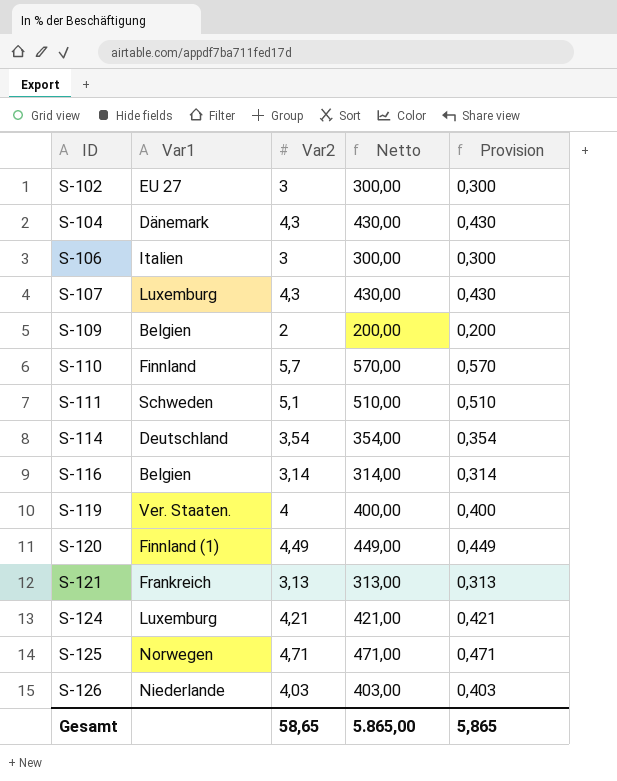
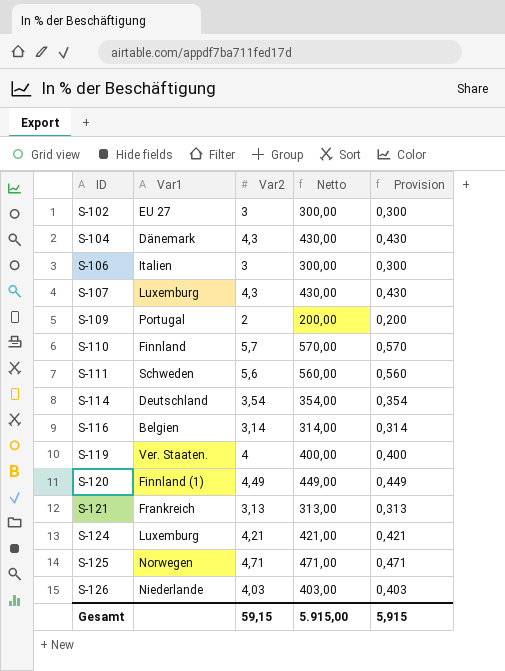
S-109 | Var1: Belgien -> Portugal
S-111 | Var2: 5,1 -> 5,6
S-111 | Netto: 510,00 -> 560,00
S-111 | Provision: 0,510 -> 0,560
Gesamt | Var2: 58,65 -> 59,15
Gesamt | Netto: 5.865,00 -> 5.915,00
Gesamt | Provision: 5,865 -> 5,915

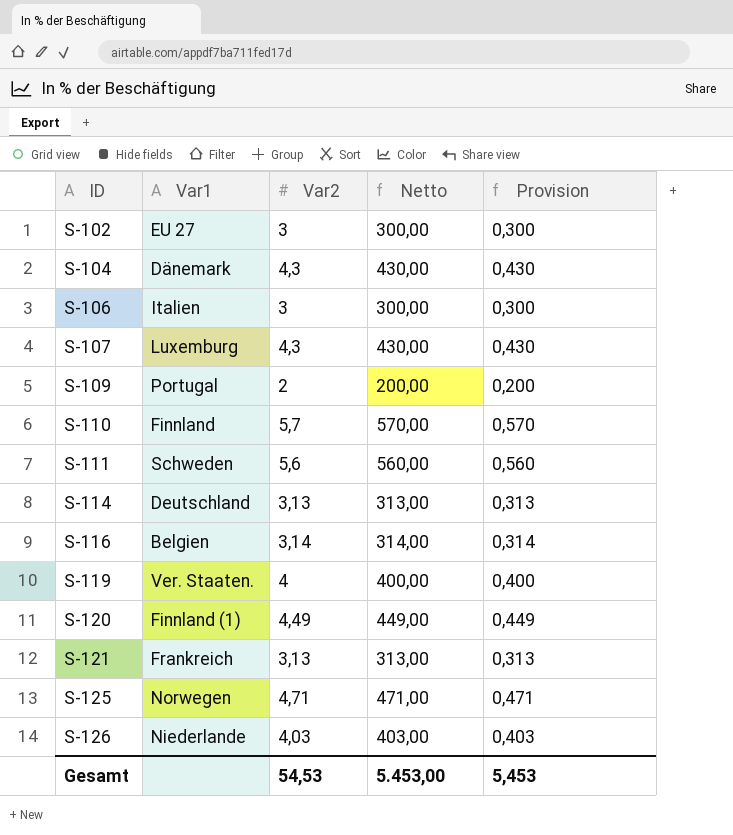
row S-124: Luxemburg | 4,21 | 421,00 | 0,421 -> none
S-114 | Var2: 3,54 -> 3,13
S-114 | Netto: 354,00 -> 313,00
S-114 | Provision: 0,354 -> 0,313
Gesamt | Var2: 59,15 -> 54,53
Gesamt | Netto: 5.915,00 -> 5.453,00
Gesamt | Provision: 5,915 -> 5,453

